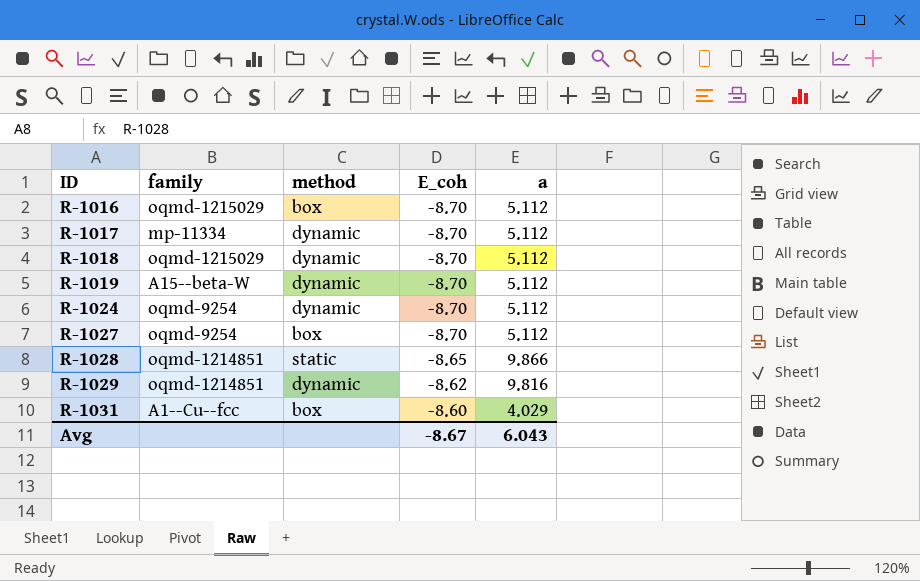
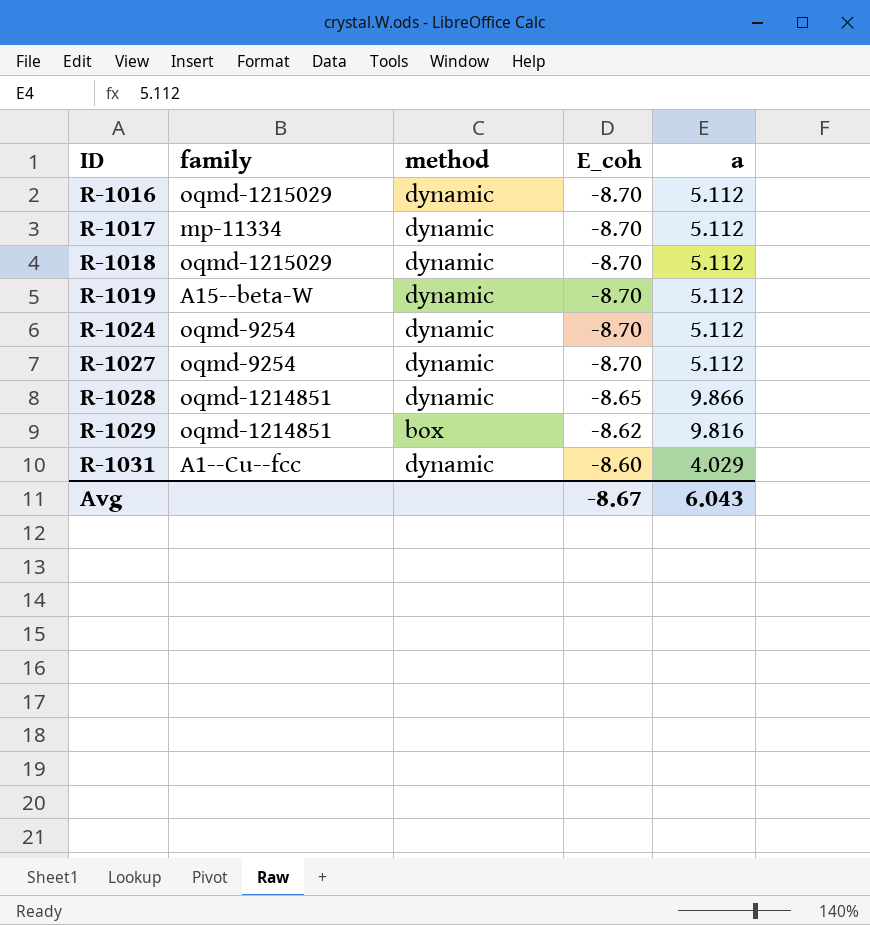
R-1016 | method: box -> dynamic
R-1027 | method: box -> dynamic
R-1028 | method: static -> dynamic
R-1029 | method: dynamic -> box
R-1031 | method: box -> dynamic

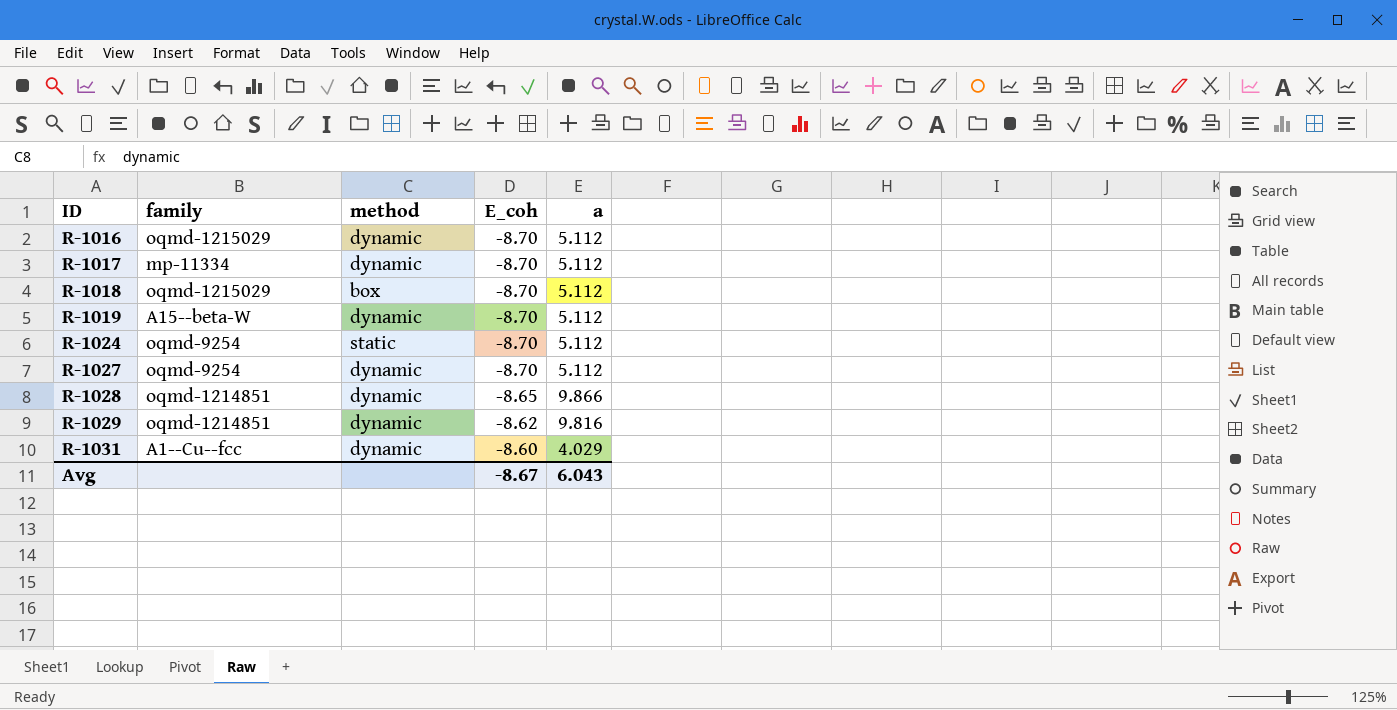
R-1018 | method: dynamic -> box
R-1024 | method: dynamic -> static
R-1029 | method: box -> dynamic

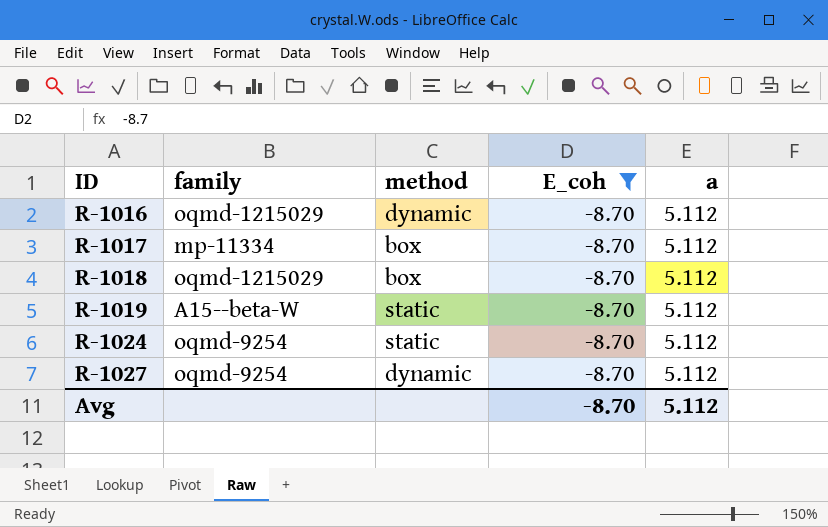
filter: none -> E_coh = -8.70
R-1017 | method: dynamic -> box
R-1019 | method: dynamic -> static
Avg | E_coh: -8.67 -> -8.70
Avg | a: 6.043 -> 5.112

